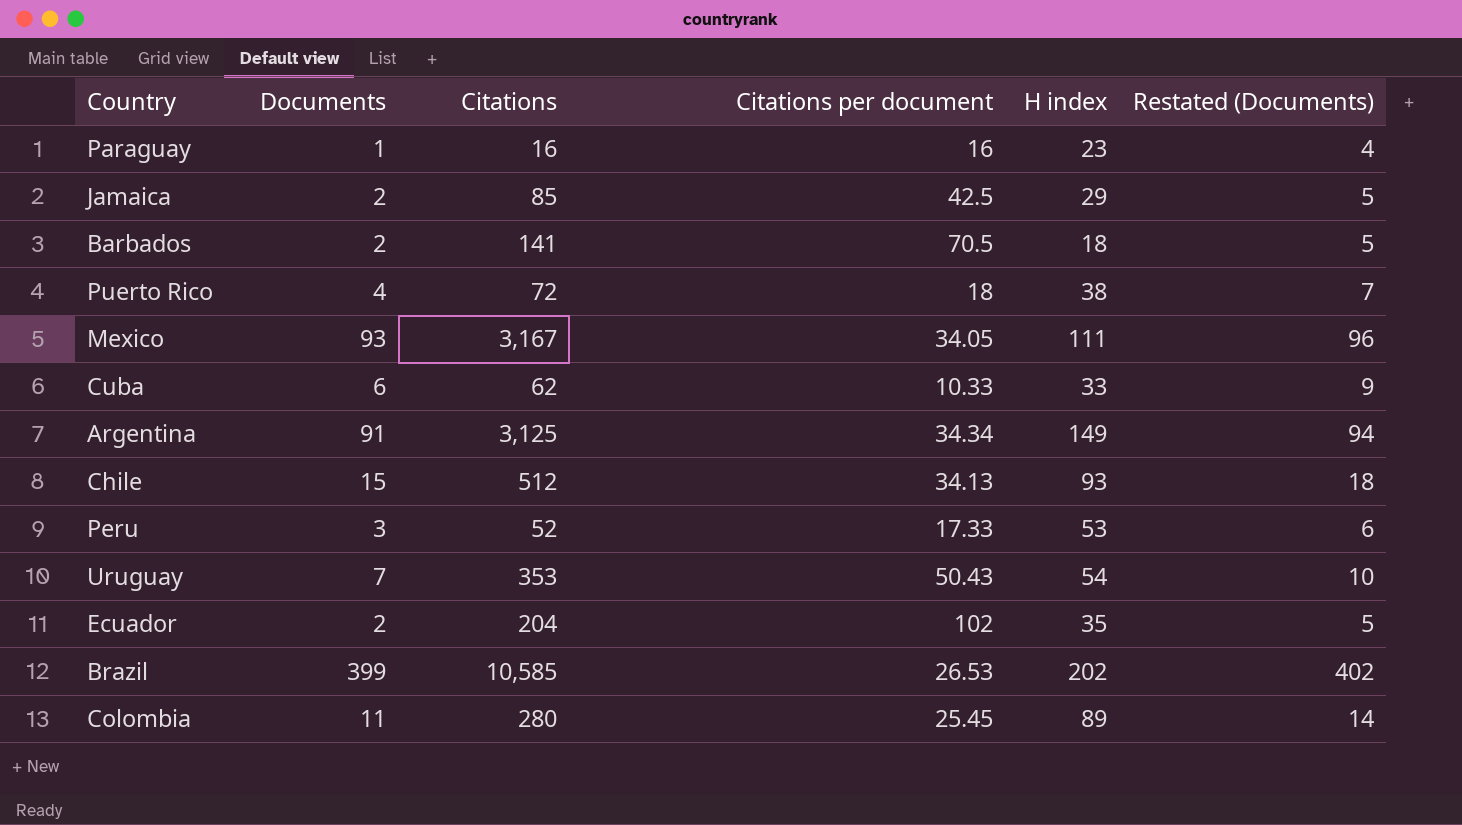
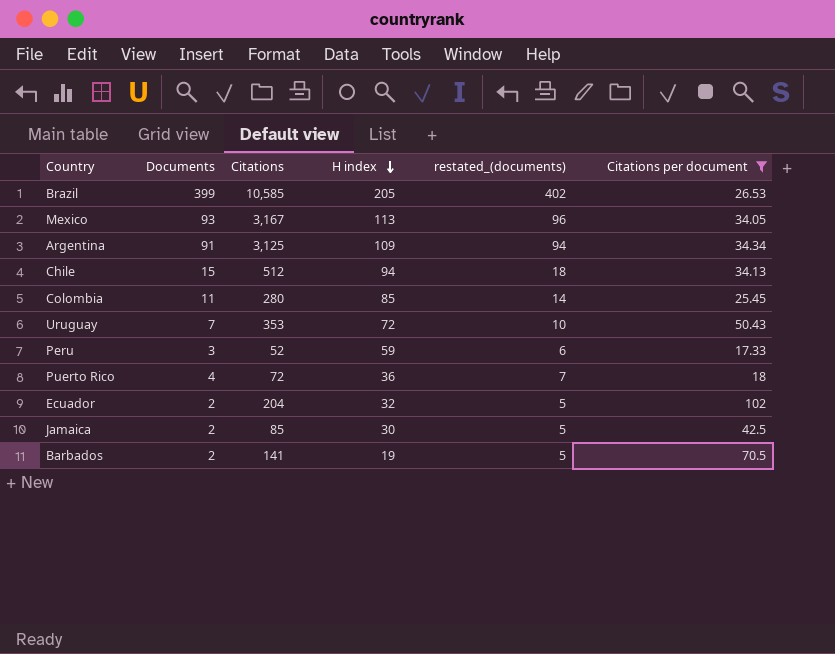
filter: none -> Citations per document >= 17.33
row order: none -> H index descending
column name: Restated (Documents) -> restated_(documents)
column Citations per document | position: 4 -> 6
Brazil | H index: 202 -> 205
Mexico | H index: 111 -> 113
Argentina | H index: 149 -> 109
Chile | H index: 93 -> 94
Colombia | H index: 89 -> 85
Uruguay | H index: 54 -> 72
Peru | H index: 53 -> 59
Puerto Rico | H index: 38 -> 36
Ecuador | H index: 35 -> 32
Jamaica | H index: 29 -> 30
Barbados | H index: 18 -> 19

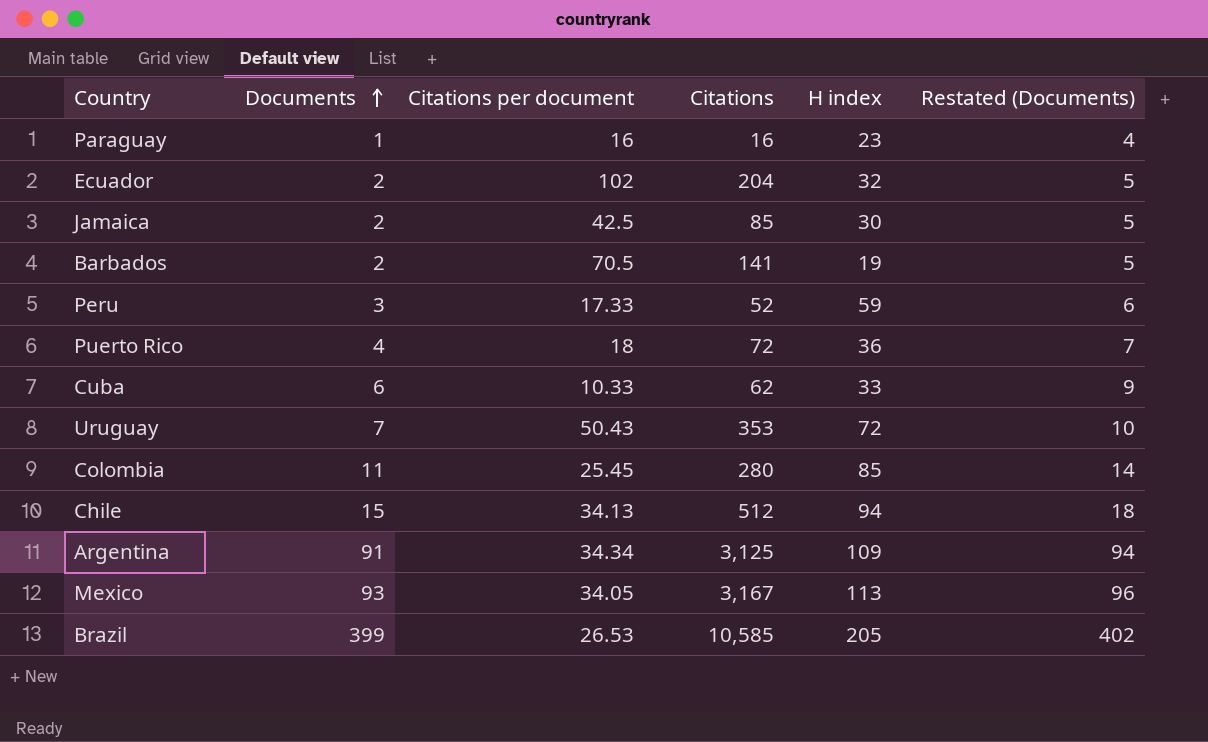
filter: Citations per document >= 17.33 -> none
row order: H index descending -> Documents ascending
column Citations per document | position: 6 -> 3
column name: restated_(documents) -> Restated (Documents)

